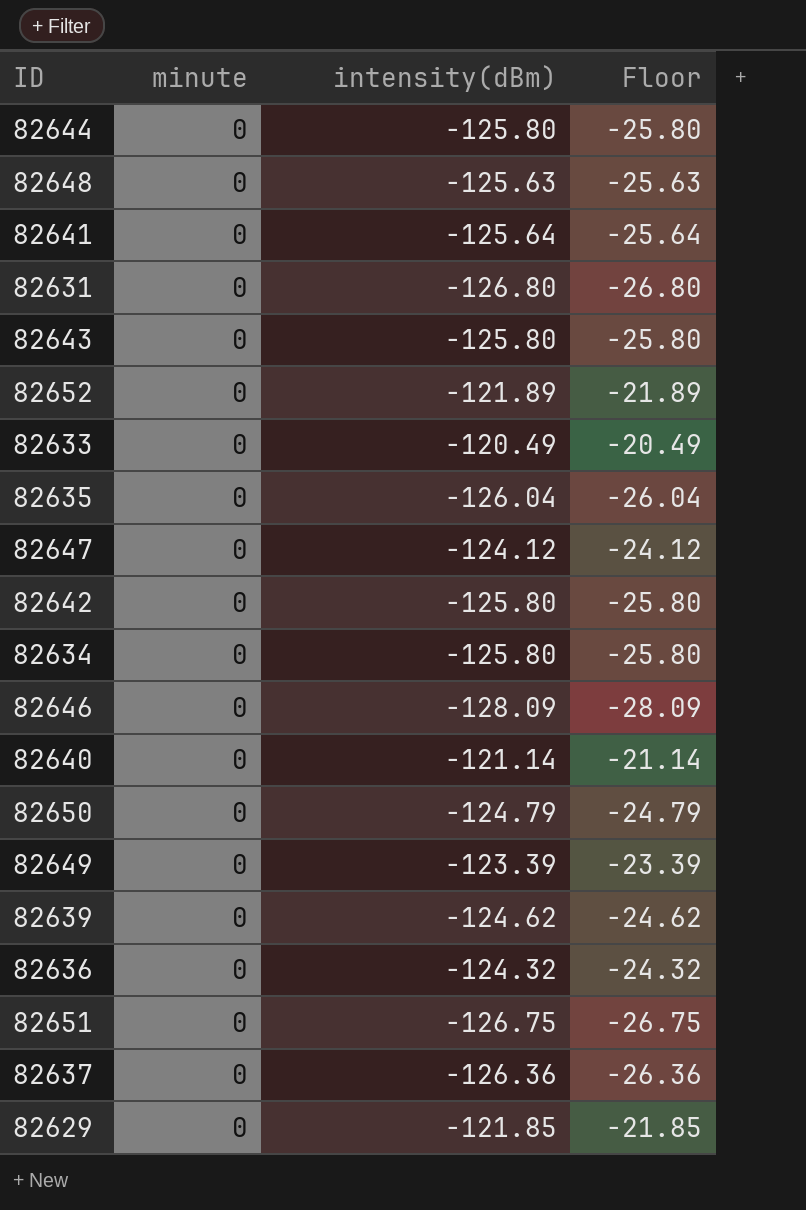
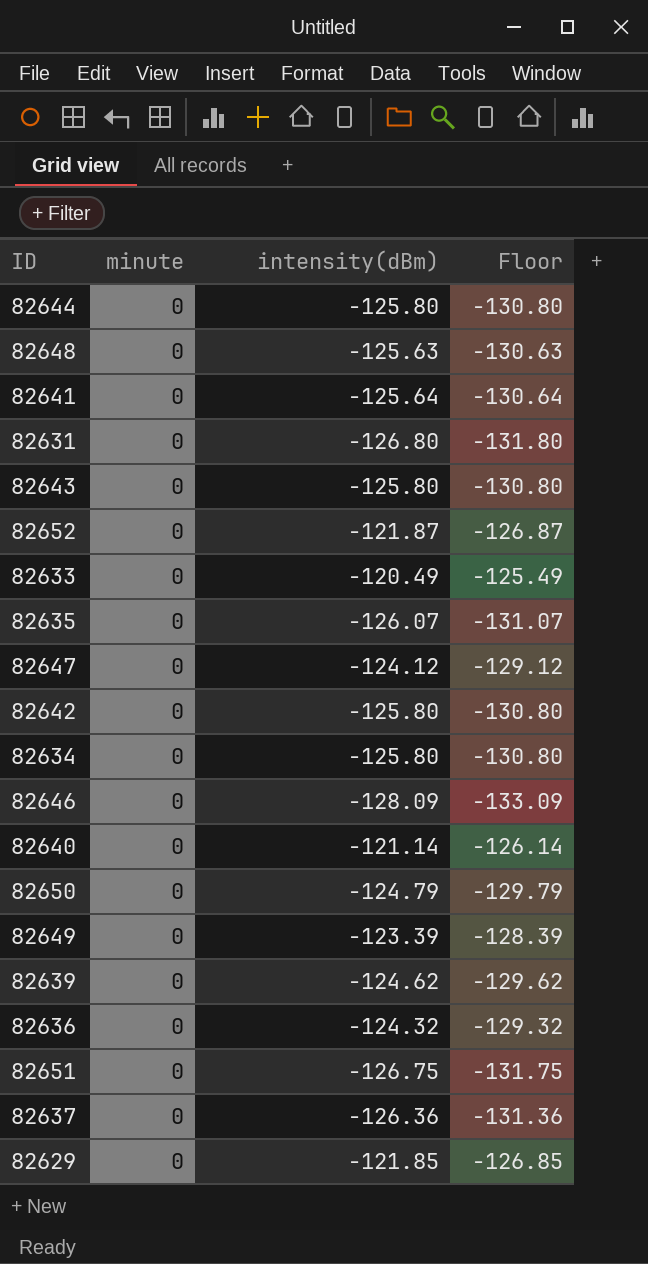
column Floor | formula: [intensity(dBm)] + 100 -> [intensity(dBm)] - 5
82652 | intensity(dBm): -121.89 -> -121.87
82635 | intensity(dBm): -126.04 -> -126.07

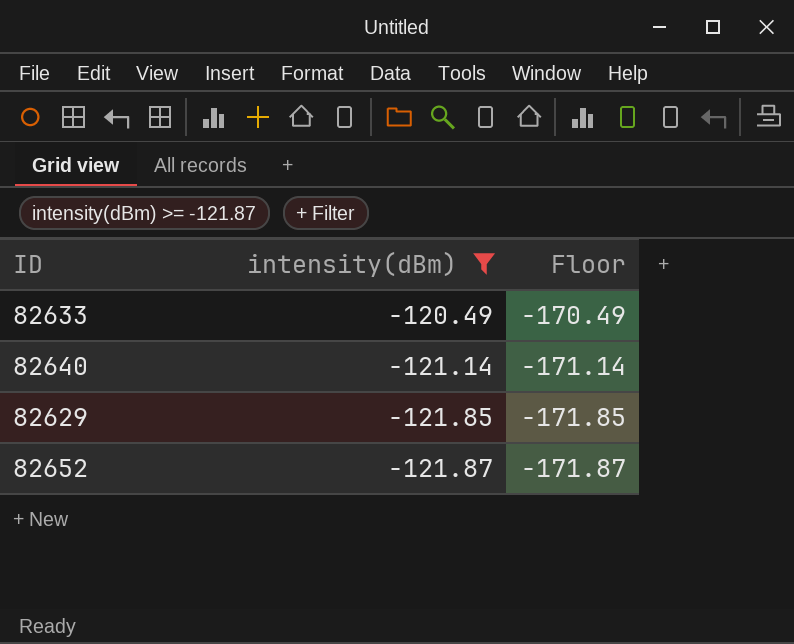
filter: none -> intensity(dBm) >= -121.87
row order: none -> intensity(dBm) descending
column minute | position: 2 -> none
column Floor | formula: [intensity(dBm)] - 5 -> [intensity(dBm)] - 50

